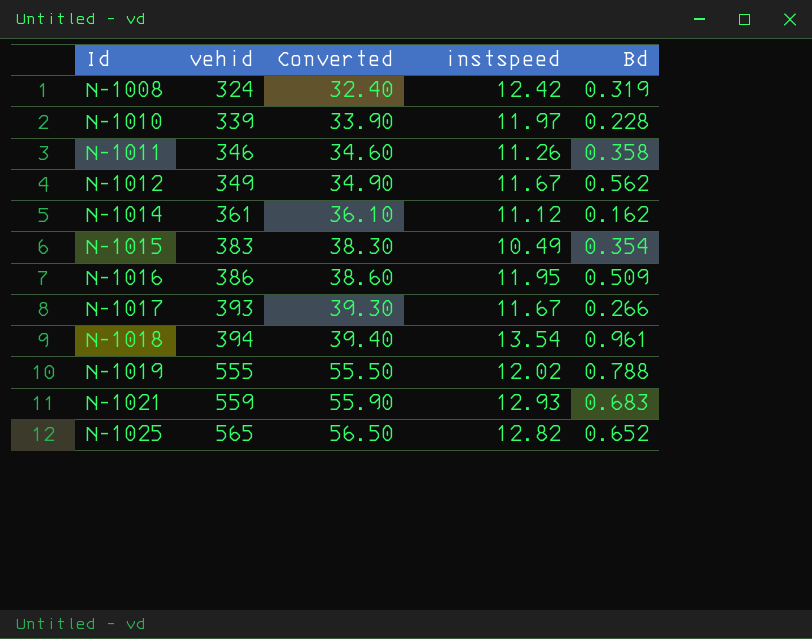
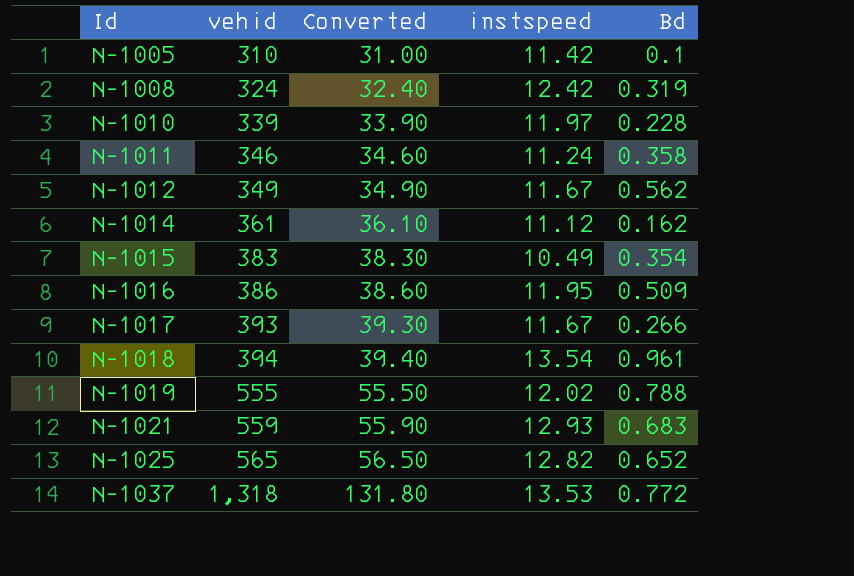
row N-1005: none -> 310 | 31.00 | 11.42 | 0.1
N-1011 | instspeed: 11.26 -> 11.24
row N-1037: none -> 1,318 | 131.80 | 13.53 | 0.772

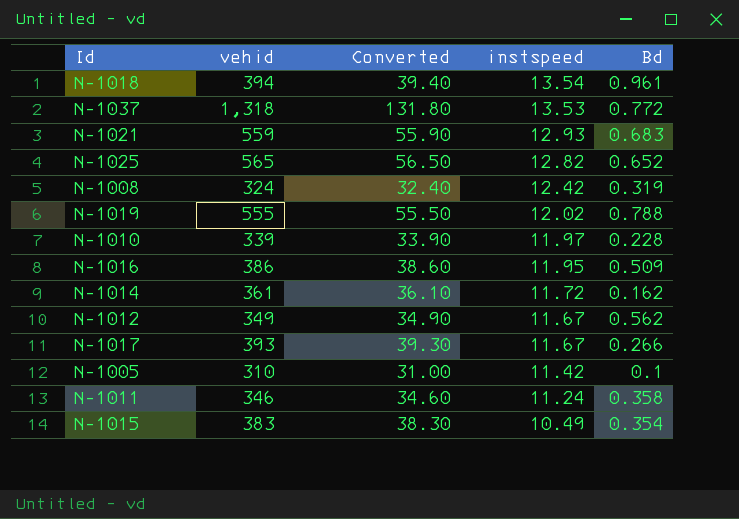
row order: Id ascending -> instspeed descending
N-1014 | instspeed: 11.12 -> 11.72

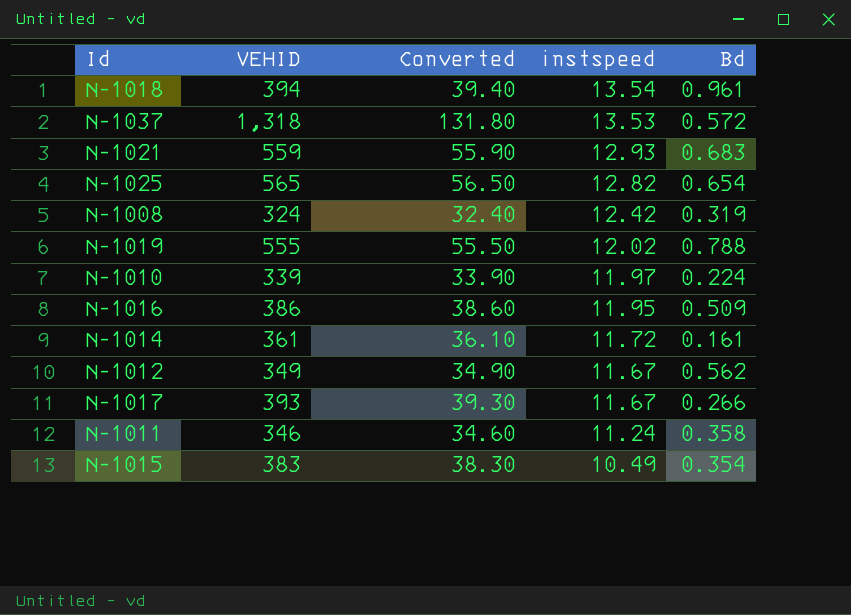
column name: vehid -> VEHID
row N-1005: 310 | 31.00 | 11.42 | 0.1 -> none
N-1037 | Bd: 0.772 -> 0.572
N-1025 | Bd: 0.652 -> 0.654
N-1010 | Bd: 0.228 -> 0.224
N-1014 | Bd: 0.162 -> 0.161

